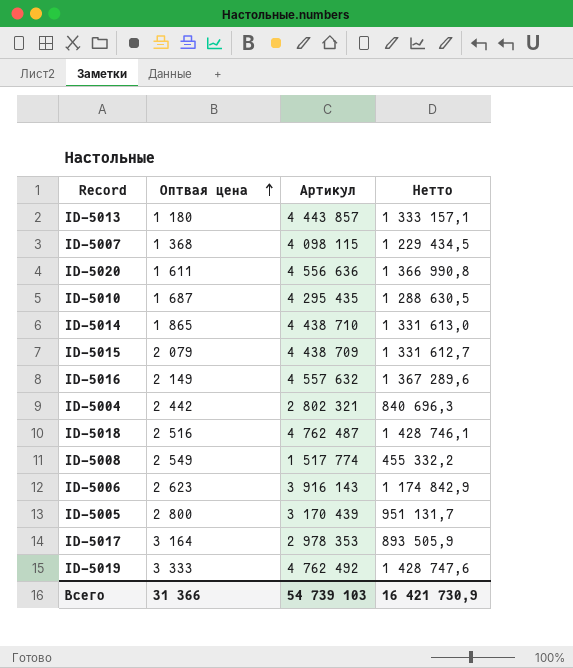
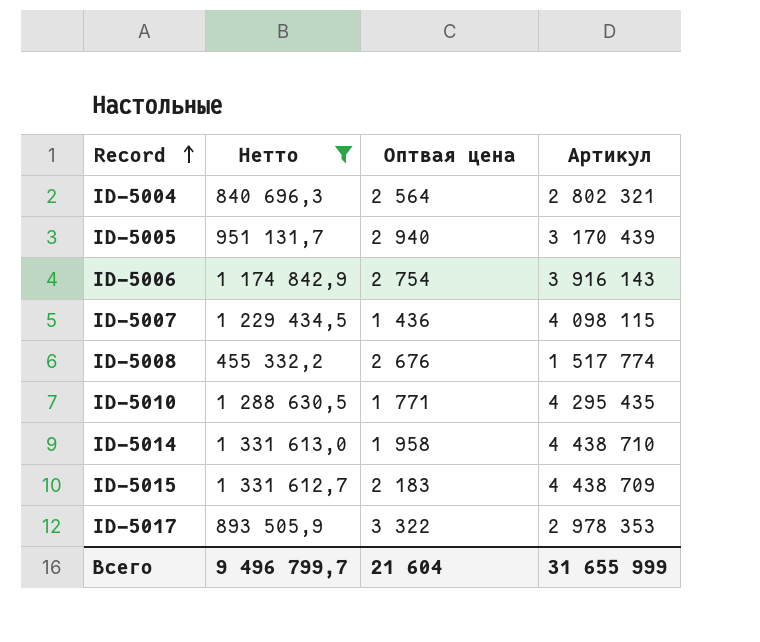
filter: none -> Нетто <= 1 331 613,0
row order: Оптвая цена ascending -> Record ascending
column Нетто | position: 4 -> 2
ID-5004 | Оптвая цена: 2 442 -> 2 564
ID-5005 | Оптвая цена: 2 800 -> 2 940
ID-5006 | Оптвая цена: 2 623 -> 2 754
ID-5007 | Оптвая цена: 1 368 -> 1 436
ID-5008 | Оптвая цена: 2 549 -> 2 676
ID-5010 | Оптвая цена: 1 687 -> 1 771
ID-5014 | Оптвая цена: 1 865 -> 1 958
ID-5015 | Оптвая цена: 2 079 -> 2 183
ID-5017 | Оптвая цена: 3 164 -> 3 322
Всего | Нетто: 16 421 730,9 -> 9 496 799,7
Всего | Оптвая цена: 31 366 -> 21 604
Всего | Артикул: 54 739 103 -> 31 655 999

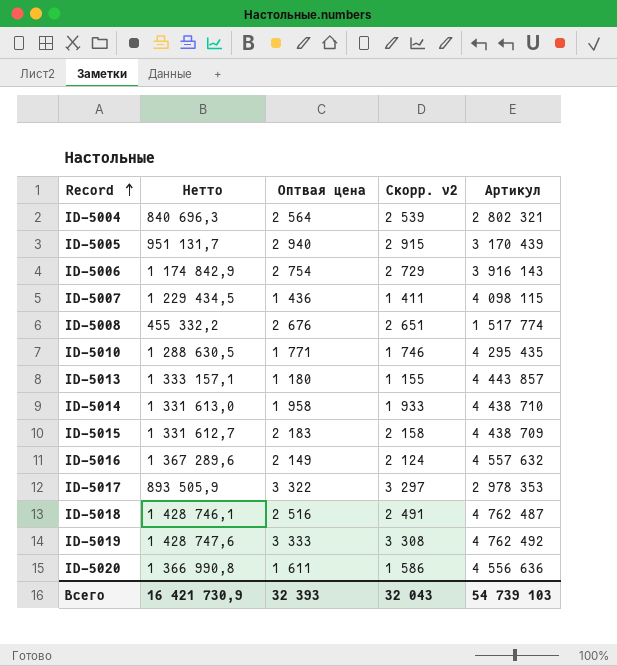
filter: Нетто <= 1 331 613,0 -> none
column Скорр. v2 | formula: none -> [Оптвая цена] - 25
Всего | Нетто: 9 496 799,7 -> 16 421 730,9
Всего | Оптвая цена: 21 604 -> 32 393
Всего | Артикул: 31 655 999 -> 54 739 103

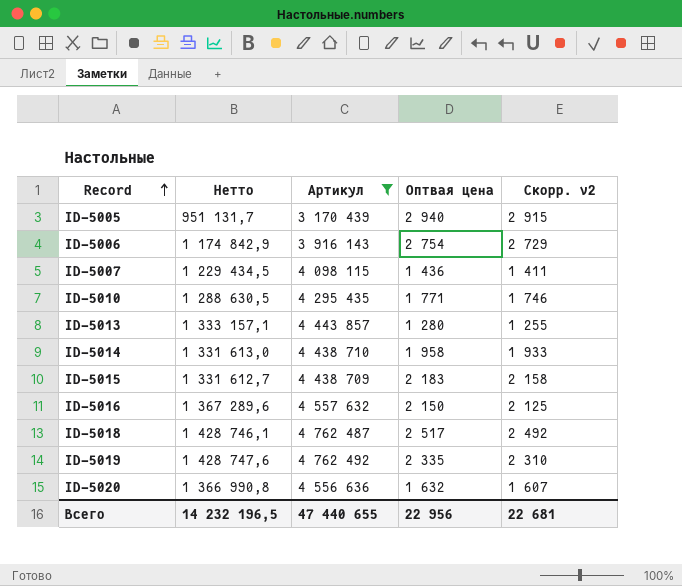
filter: none -> Артикул >= 3 170 439
column Артикул | position: 5 -> 3
ID-5013 | Оптвая цена: 1 180 -> 1 280
ID-5013 | Скорр. v2: 1 155 -> 1 255
ID-5016 | Оптвая цена: 2 149 -> 2 150
ID-5016 | Скорр. v2: 2 124 -> 2 125
ID-5018 | Оптвая цена: 2 516 -> 2 517
ID-5018 | Скорр. v2: 2 491 -> 2 492
ID-5019 | Оптвая цена: 3 333 -> 2 335
ID-5019 | Скорр. v2: 3 308 -> 2 310
ID-5020 | Оптвая цена: 1 611 -> 1 632
ID-5020 | Скорр. v2: 1 586 -> 1 607
Всего | Нетто: 16 421 730,9 -> 14 232 196,5
Всего | Артикул: 54 739 103 -> 47 440 655
Всего | Оптвая цена: 32 393 -> 22 956
Всего | Скорр. v2: 32 043 -> 22 681

